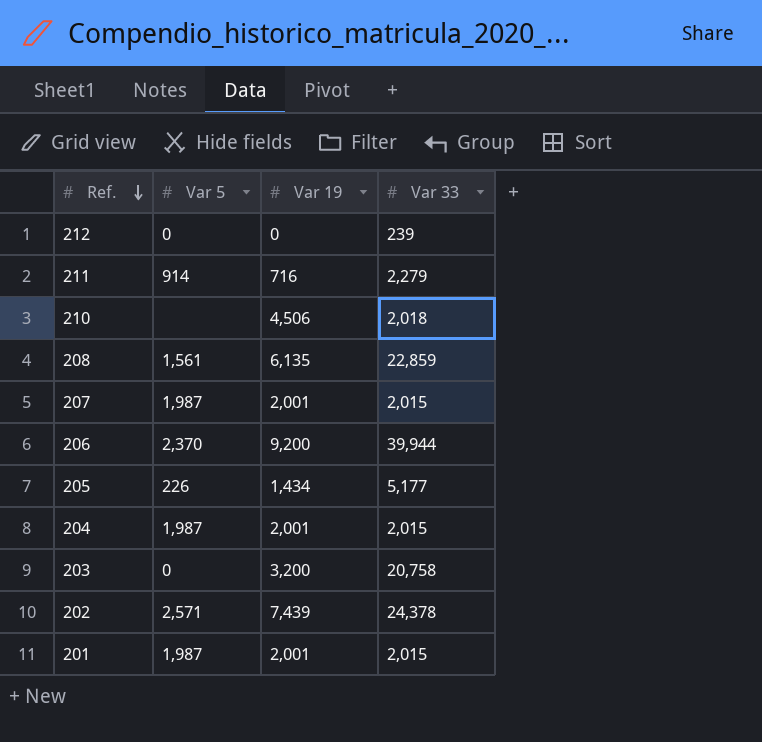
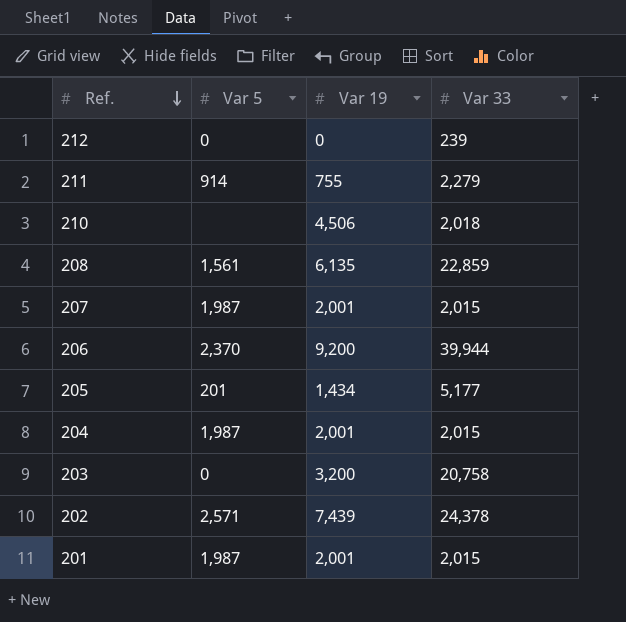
211 | Var 19: 716 -> 755
205 | Var 5: 226 -> 201

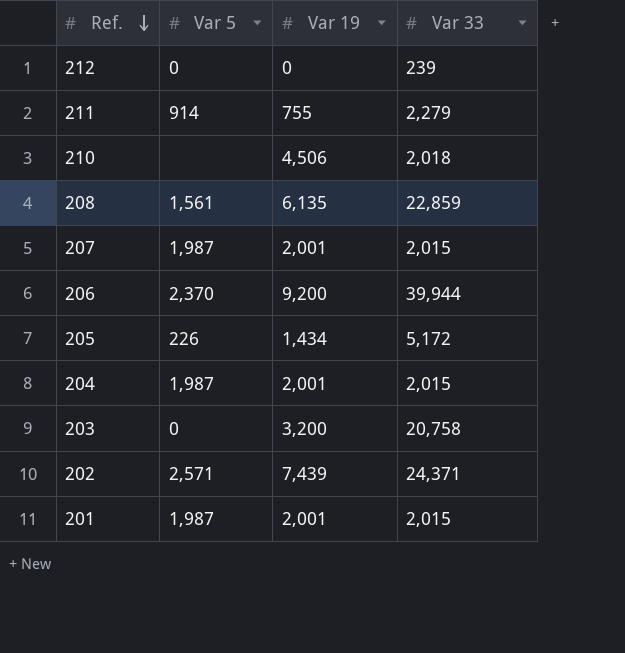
205 | Var 5: 201 -> 226
205 | Var 33: 5,177 -> 5,172
202 | Var 33: 24,378 -> 24,371

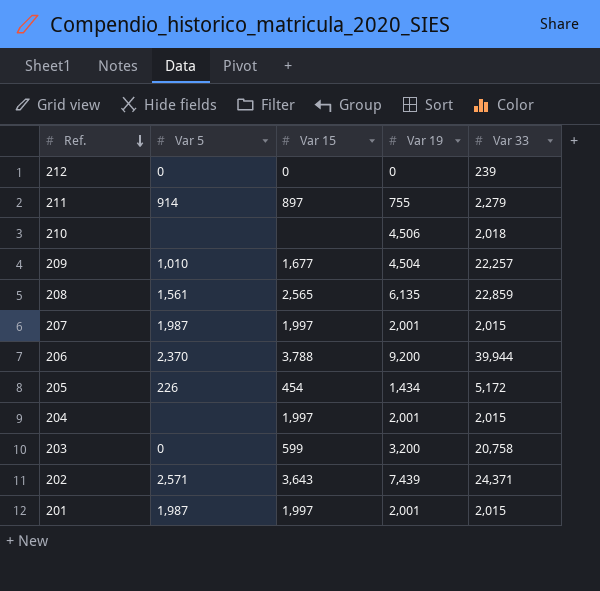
column Var 15 | position: none -> 3
row 209: none -> 1,010 | 1,677 | 4,504 | 22,257
204 | Var 5: 1,987 -> none

